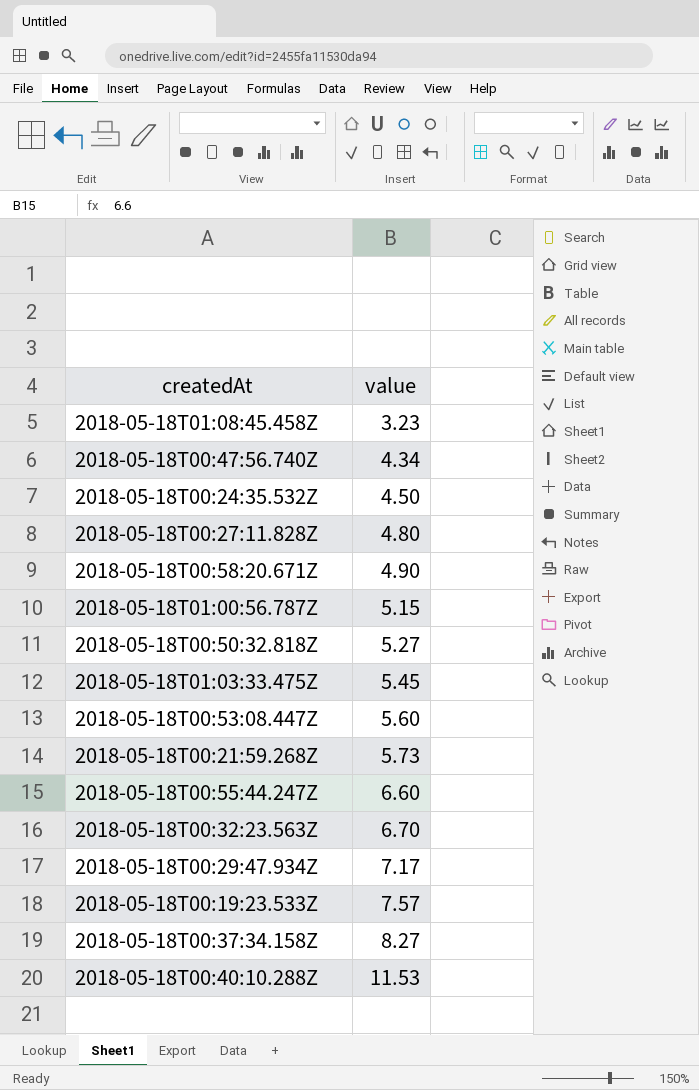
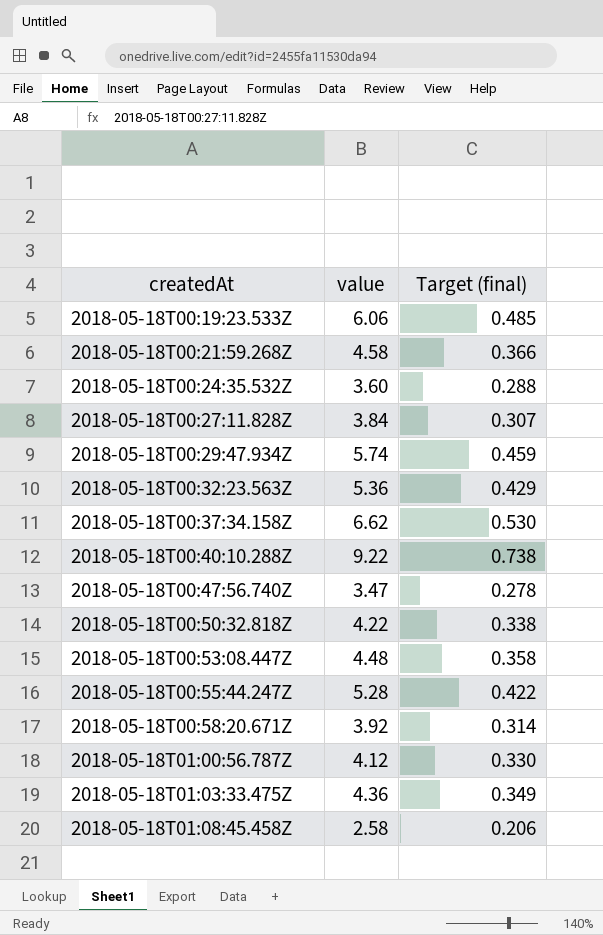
row order: value ascending -> createdAt ascending
column Target (final) | formula: none -> [value] * 0.08
2018-05-18T00:19:23.533Z | value: 7.57 -> 6.06
2018-05-18T00:21:59.268Z | value: 5.73 -> 4.58
2018-05-18T00:24:35.532Z | value: 4.50 -> 3.60
2018-05-18T00:27:11.828Z | value: 4.80 -> 3.84
2018-05-18T00:29:47.934Z | value: 7.17 -> 5.74
2018-05-18T00:32:23.563Z | value: 6.70 -> 5.36
2018-05-18T00:37:34.158Z | value: 8.27 -> 6.62
2018-05-18T00:40:10.288Z | value: 11.53 -> 9.22
2018-05-18T00:47:56.740Z | value: 4.34 -> 3.47
2018-05-18T00:50:32.818Z | value: 5.27 -> 4.22
2018-05-18T00:53:08.447Z | value: 5.60 -> 4.48
2018-05-18T00:55:44.247Z | value: 6.60 -> 5.28
2018-05-18T00:58:20.671Z | value: 4.90 -> 3.92
2018-05-18T01:00:56.787Z | value: 5.15 -> 4.12
2018-05-18T01:03:33.475Z | value: 5.45 -> 4.36
2018-05-18T01:08:45.458Z | value: 3.23 -> 2.58

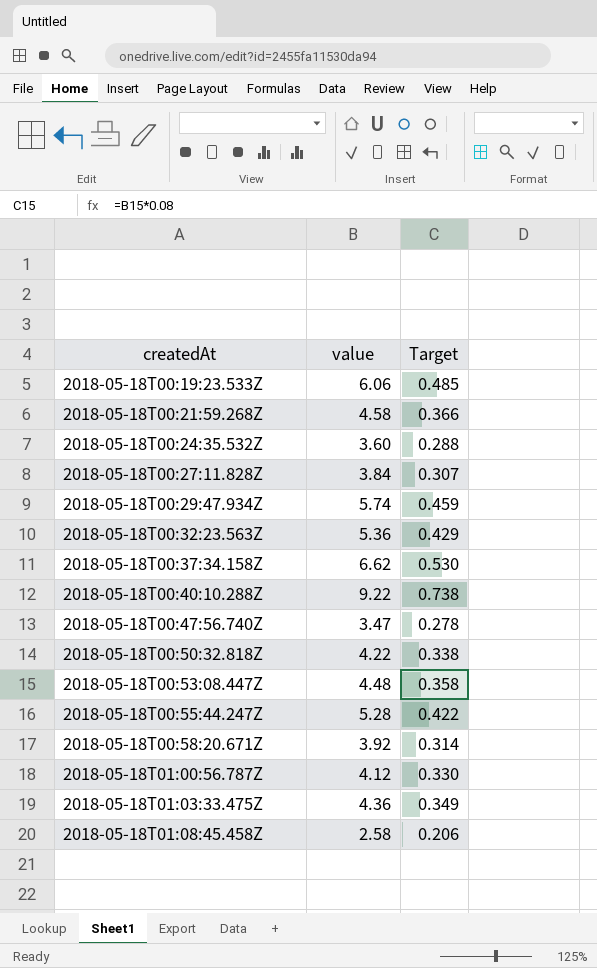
column name: Target (final) -> Target

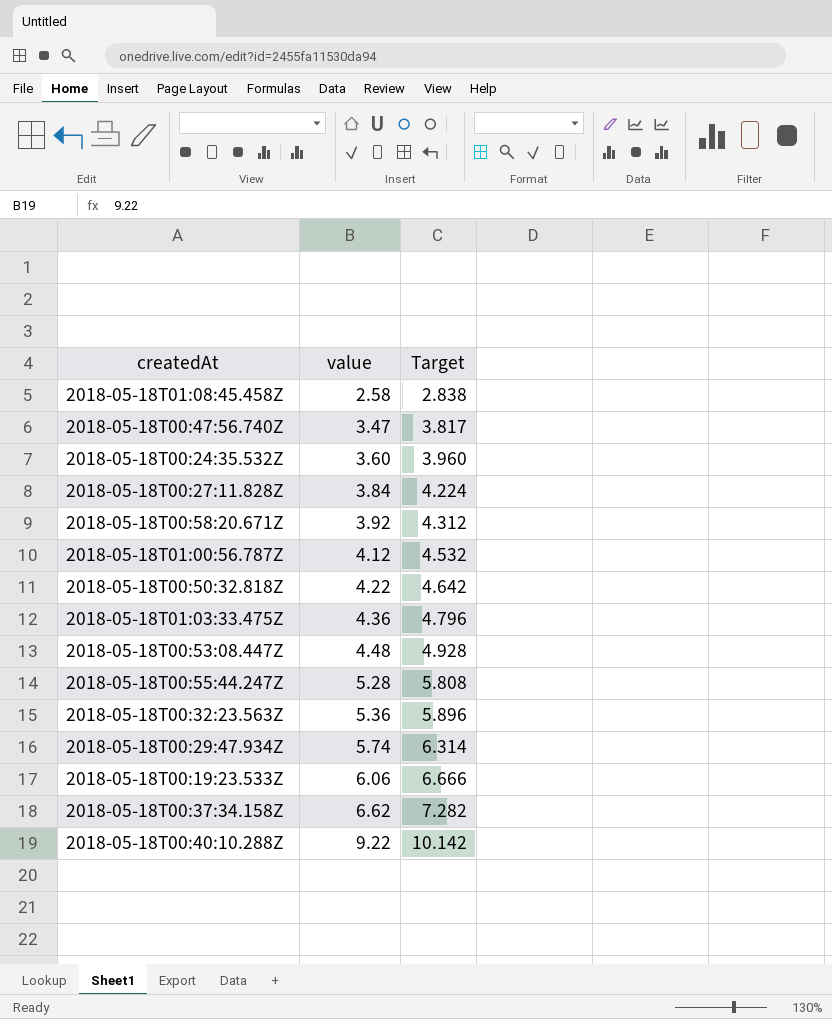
row order: createdAt ascending -> value ascending
column Target | formula: [value] * 0.08 -> [value] * 1.1
row 2018-05-18T00:21:59.268Z: 4.58 | 0.366 -> none

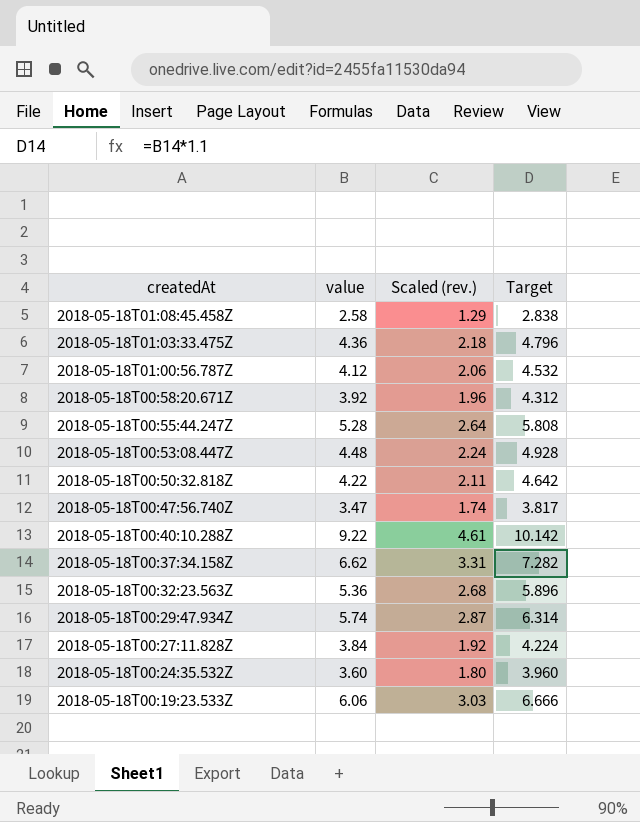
row order: value ascending -> createdAt descending
column Scaled (rev.) | formula: none -> [value] * 0.5

